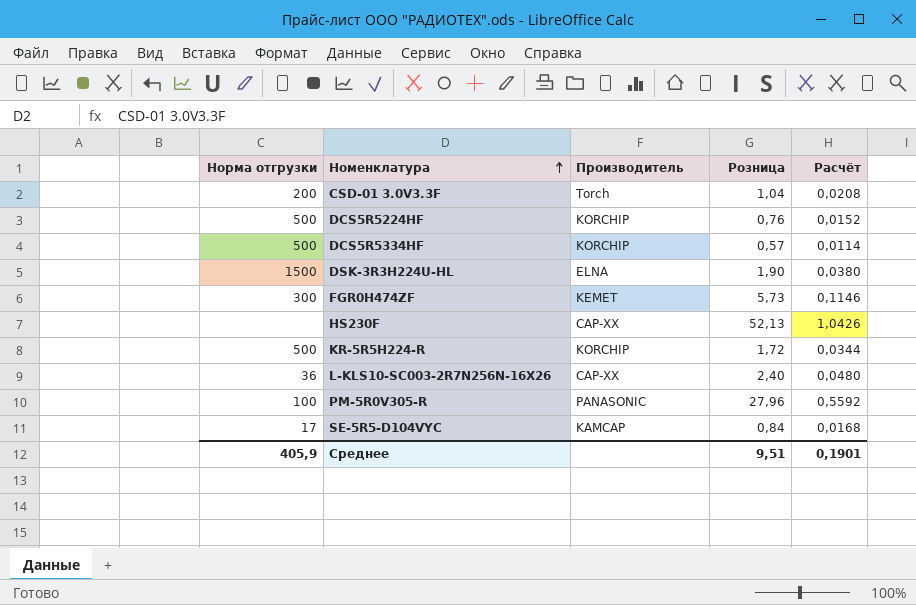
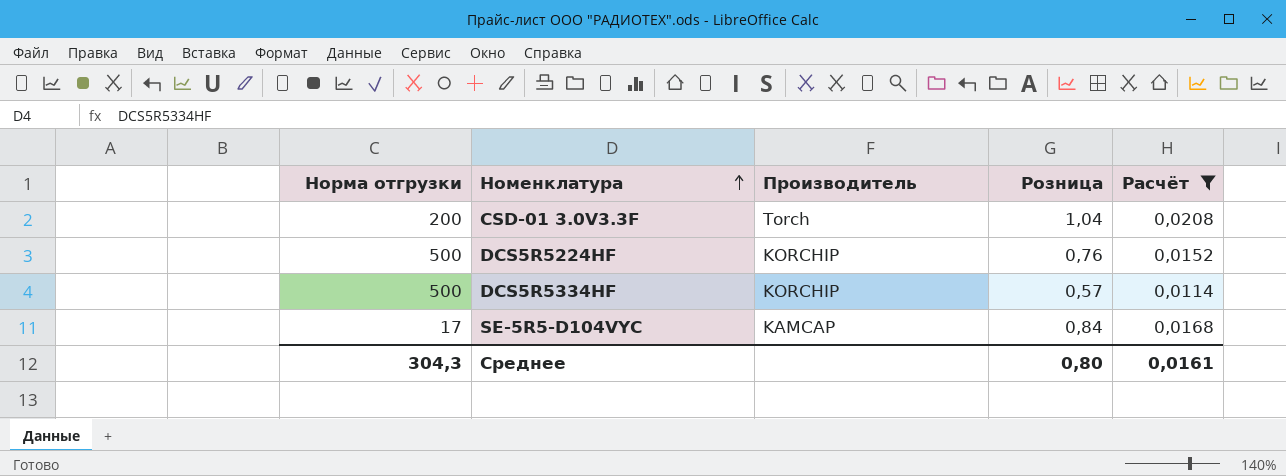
filter: none -> Расчёт <= 0,0208
Среднее | Норма отгрузки: 405,9 -> 304,3
Среднее | Розница: 9,51 -> 0,80
Среднее | Расчёт: 0,1901 -> 0,0161

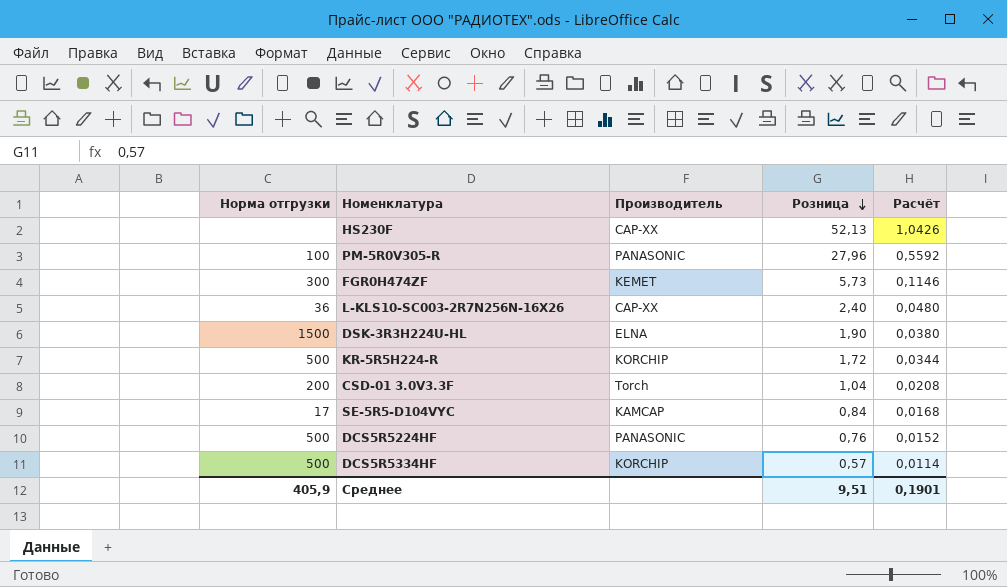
filter: Расчёт <= 0,0208 -> none
row order: Номенклатура ascending -> Розница descending
DCS5R5224HF | Производитель: KORCHIP -> PANASONIC
Среднее | Норма отгрузки: 304,3 -> 405,9
Среднее | Розница: 0,80 -> 9,51
Среднее | Расчёт: 0,0161 -> 0,1901

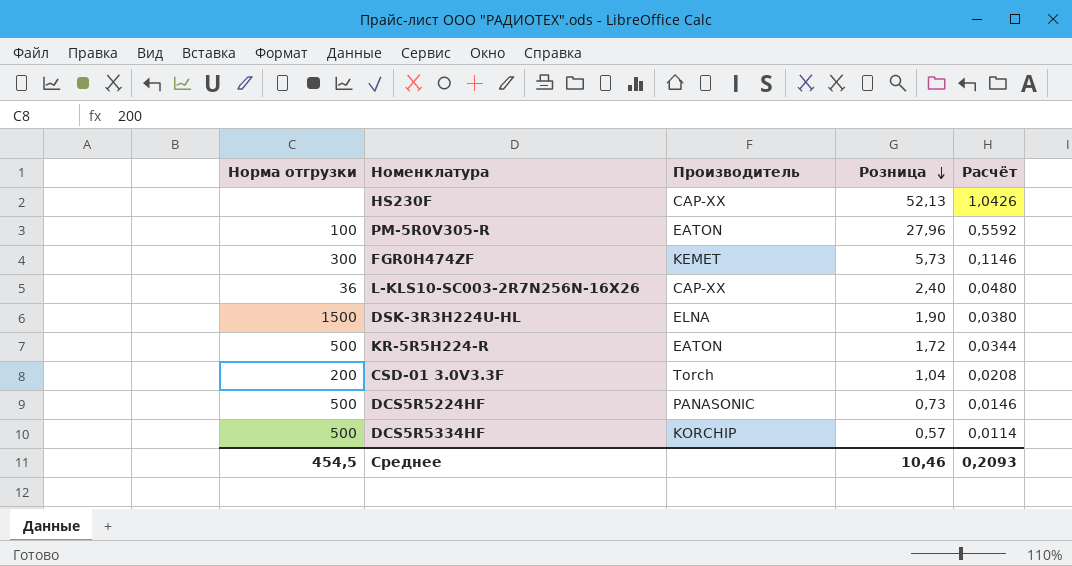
row SE-5R5-D104VYC: 17 | KAMCAP | 0,84 | 0,0168 -> none
PM-5R0V305-R | Производитель: PANASONIC -> EATON
KR-5R5H224-R | Производитель: KORCHIP -> EATON
DCS5R5224HF | Розница: 0,76 -> 0,73
DCS5R5224HF | Расчёт: 0,0152 -> 0,0146
Среднее | Норма отгрузки: 405,9 -> 454,5
Среднее | Розница: 9,51 -> 10,46
Среднее | Расчёт: 0,1901 -> 0,2093

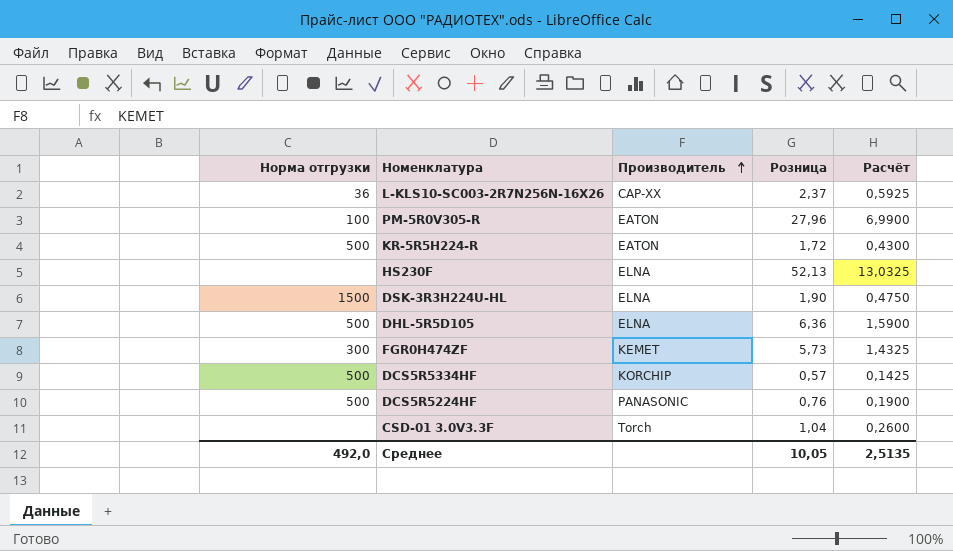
row order: Розница descending -> Производитель ascending
column Расчёт | formula: [Розница] * 0,02 -> [Розница] * 0,25
L-KLS10-SC003-2R7N256N-16X26 | Розница: 2,40 -> 2,37
HS230F | Производитель: CAP-XX -> ELNA
row DHL-5R5D105: none -> 500 | ELNA | 6,36 | 1,5900
DCS5R5224HF | Розница: 0,73 -> 0,76
CSD-01 3.0V3.3F | Норма отгрузки: 200 -> none
Среднее | Норма отгрузки: 454,5 -> 492,0
Среднее | Розница: 10,46 -> 10,05
Среднее | Расчёт: 0,2093 -> 2,5135

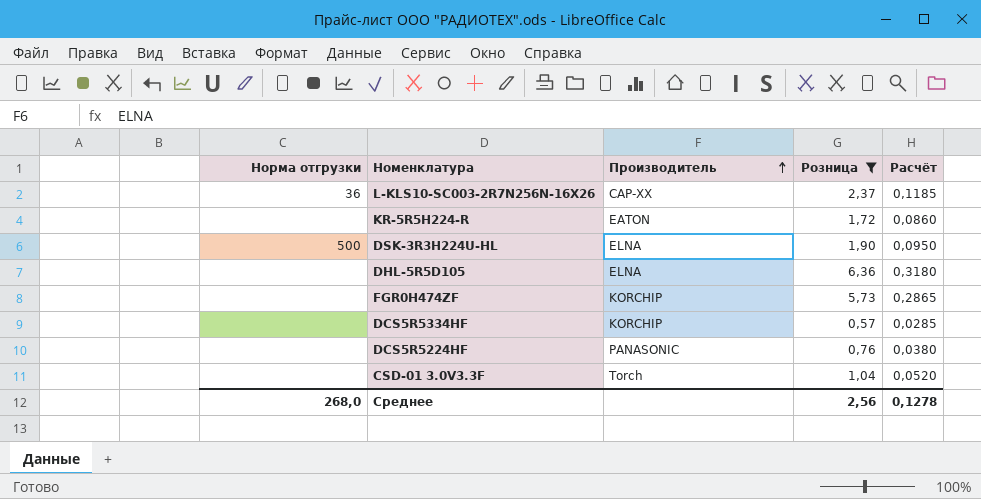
filter: none -> Розница <= 6,36
column Расчёт | formula: [Розница] * 0,25 -> [Розница] * 0,05
KR-5R5H224-R | Норма отгрузки: 500 -> none
DSK-3R3H224U-HL | Норма отгрузки: 1500 -> 500
DHL-5R5D105 | Норма отгрузки: 500 -> none
FGR0H474ZF | Норма отгрузки: 300 -> none
FGR0H474ZF | Производитель: KEMET -> KORCHIP
DCS5R5334HF | Норма отгрузки: 500 -> none
DCS5R5224HF | Норма отгрузки: 500 -> none
Среднее | Норма отгрузки: 492,0 -> 268,0
Среднее | Розница: 10,05 -> 2,56
Среднее | Расчёт: 2,5135 -> 0,1278

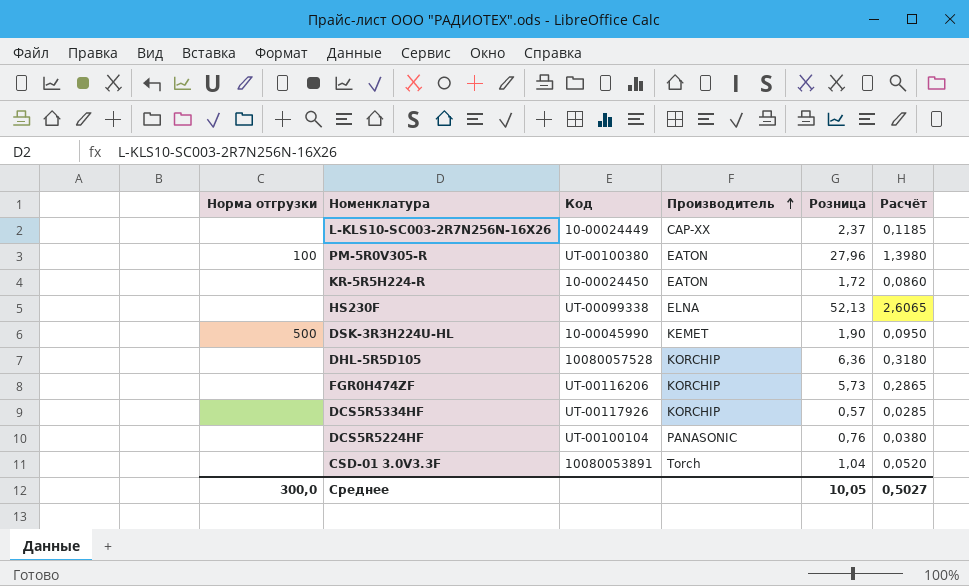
filter: Розница <= 6,36 -> none
column Код | position: none -> 3
L-KLS10-SC003-2R7N256N-16X26 | Норма отгрузки: 36 -> none
DSK-3R3H224U-HL | Производитель: ELNA -> KEMET
DHL-5R5D105 | Производитель: ELNA -> KORCHIP
Среднее | Норма отгрузки: 268,0 -> 300,0
Среднее | Розница: 2,56 -> 10,05
Среднее | Расчёт: 0,1278 -> 0,5027

